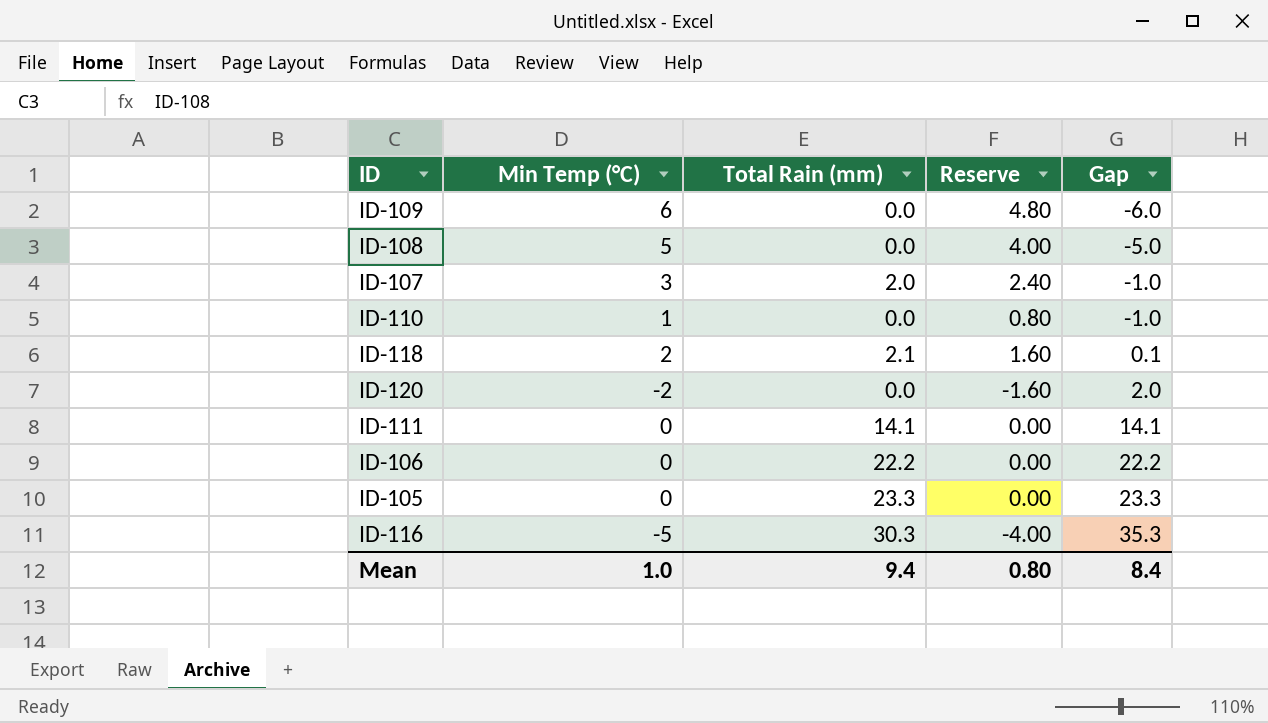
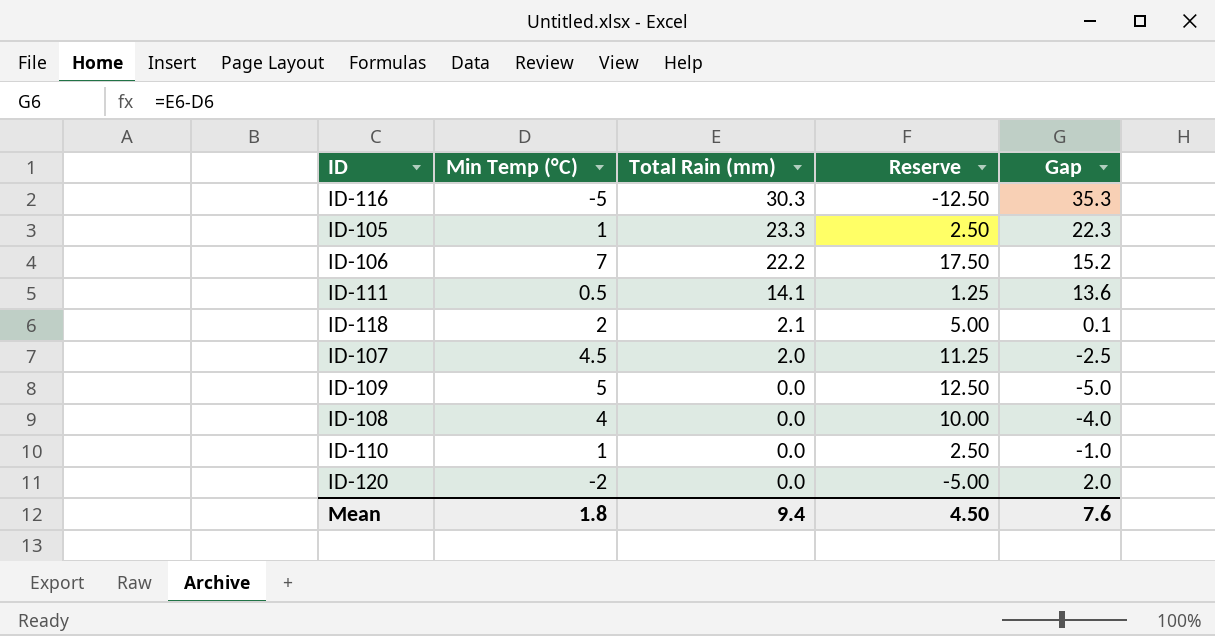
row order: Gap ascending -> Total Rain (mm) descending
column Reserve | formula: [Min Temp (°C)] * 0.8 -> [Min Temp (°C)] * 2.5
ID-105 | Min Temp (°C): 0 -> 1
ID-105 | Gap: 23.3 -> 22.3
ID-106 | Min Temp (°C): 0 -> 7
ID-106 | Gap: 22.2 -> 15.2
ID-111 | Min Temp (°C): 0 -> 0.5
ID-111 | Gap: 14.1 -> 13.6
ID-107 | Min Temp (°C): 3 -> 4.5
ID-107 | Gap: -1.0 -> -2.5
ID-109 | Min Temp (°C): 6 -> 5
ID-109 | Gap: -6.0 -> -5.0
ID-108 | Min Temp (°C): 5 -> 4
ID-108 | Gap: -5.0 -> -4.0
Mean | Min Temp (°C): 1.0 -> 1.8
Mean | Reserve: 0.80 -> 4.50
Mean | Gap: 8.4 -> 7.6

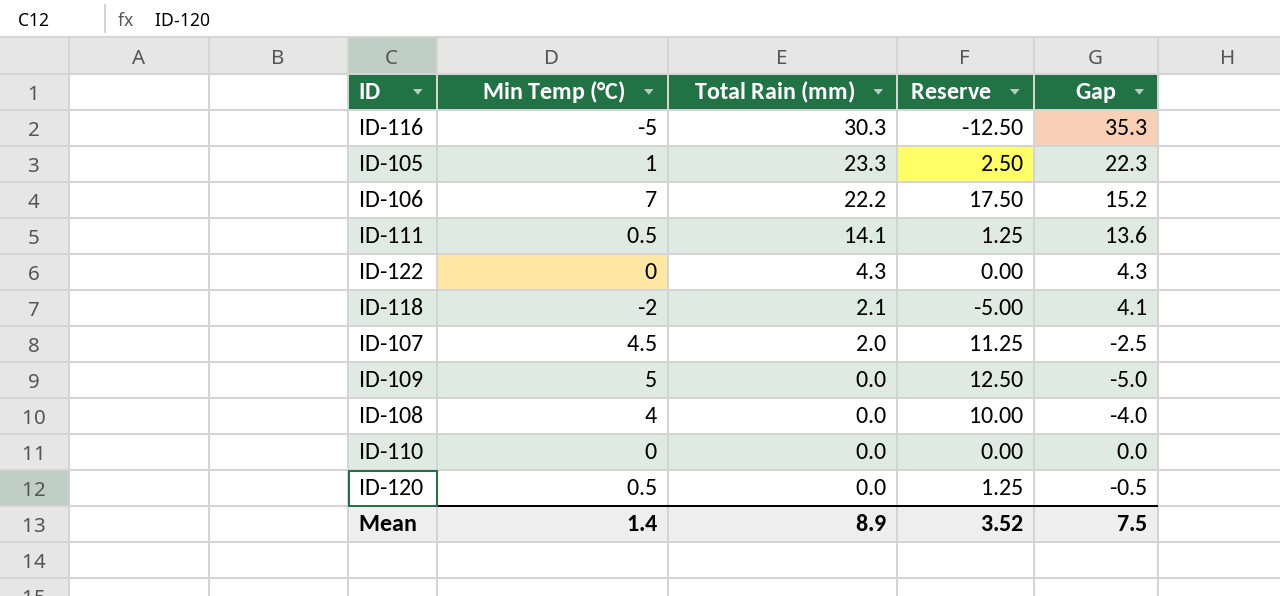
row ID-122: none -> 0 | 4.3 | 0.00 | 4.3
ID-118 | Min Temp (°C): 2 -> -2
ID-118 | Reserve: 5.00 -> -5.00
ID-118 | Gap: 0.1 -> 4.1
ID-110 | Min Temp (°C): 1 -> 0
ID-110 | Reserve: 2.50 -> 0.00
ID-110 | Gap: -1.0 -> 0.0
ID-120 | Min Temp (°C): -2 -> 0.5
ID-120 | Reserve: -5.00 -> 1.25
ID-120 | Gap: 2.0 -> -0.5
Mean | Min Temp (°C): 1.8 -> 1.4
Mean | Total Rain (mm): 9.4 -> 8.9
Mean | Reserve: 4.50 -> 3.52
Mean | Gap: 7.6 -> 7.5

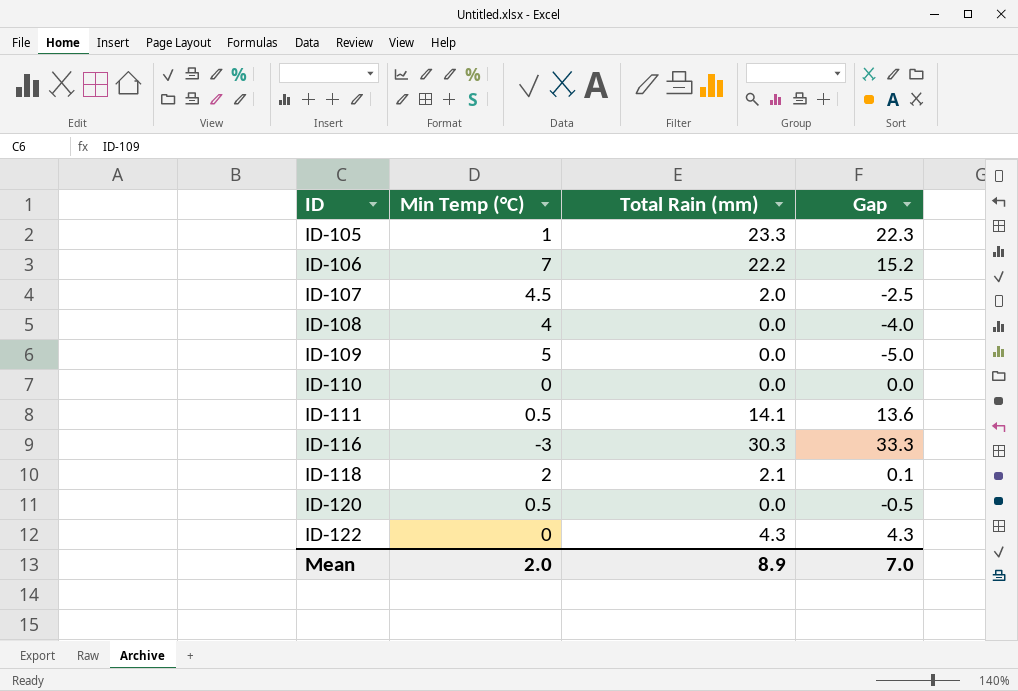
row order: Total Rain (mm) descending -> ID ascending
column Reserve | formula: [Min Temp (°C)] * 2.5 -> none
ID-116 | Min Temp (°C): -5 -> -3
ID-116 | Gap: 35.3 -> 33.3
ID-118 | Min Temp (°C): -2 -> 2
ID-118 | Gap: 4.1 -> 0.1
Mean | Min Temp (°C): 1.4 -> 2.0
Mean | Gap: 7.5 -> 7.0

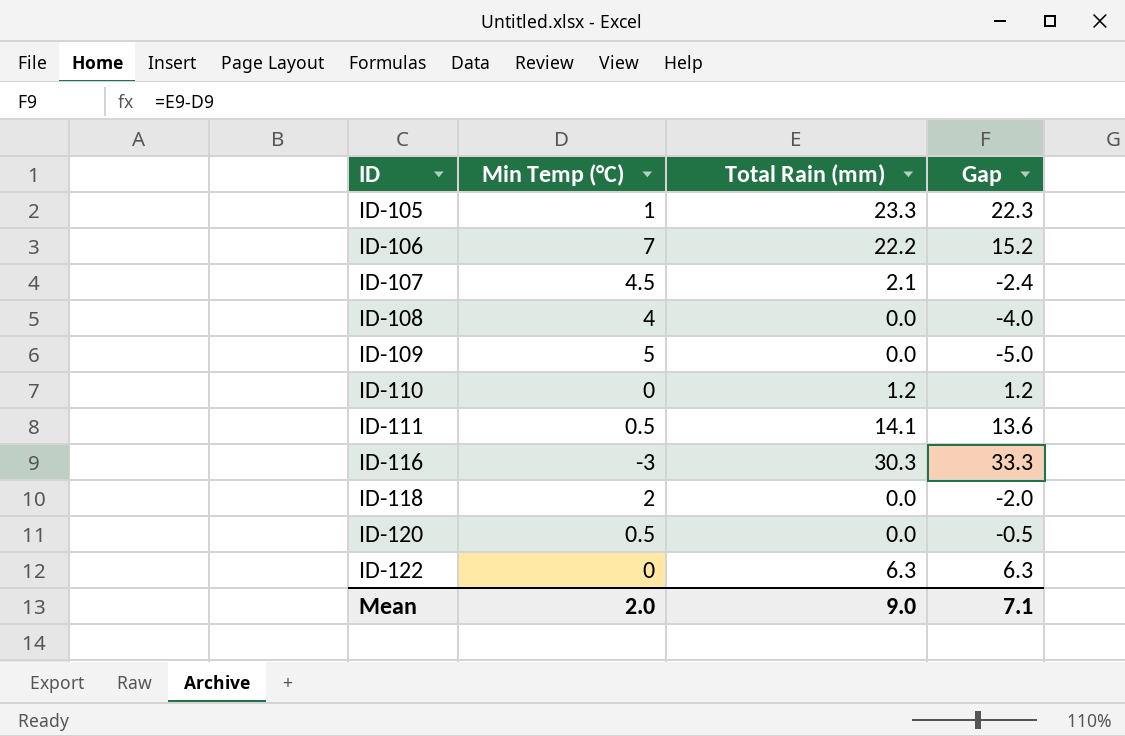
ID-107 | Total Rain (mm): 2.0 -> 2.1
ID-107 | Gap: -2.5 -> -2.4
ID-110 | Total Rain (mm): 0.0 -> 1.2
ID-110 | Gap: 0.0 -> 1.2
ID-118 | Total Rain (mm): 2.1 -> 0.0
ID-118 | Gap: 0.1 -> -2.0
ID-122 | Total Rain (mm): 4.3 -> 6.3
ID-122 | Gap: 4.3 -> 6.3
Mean | Total Rain (mm): 8.9 -> 9.0
Mean | Gap: 7.0 -> 7.1

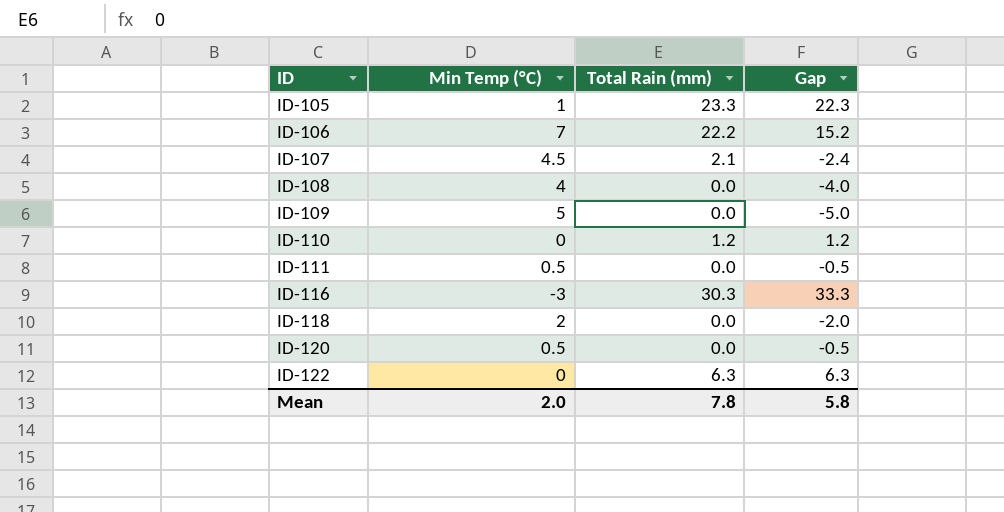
ID-111 | Total Rain (mm): 14.1 -> 0.0
ID-111 | Gap: 13.6 -> -0.5
Mean | Total Rain (mm): 9.0 -> 7.8
Mean | Gap: 7.1 -> 5.8

